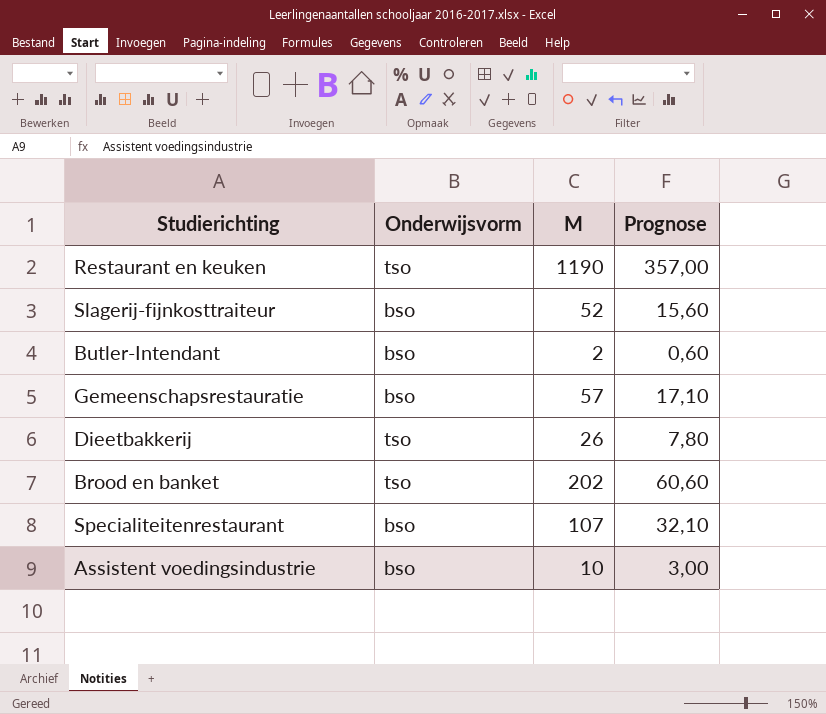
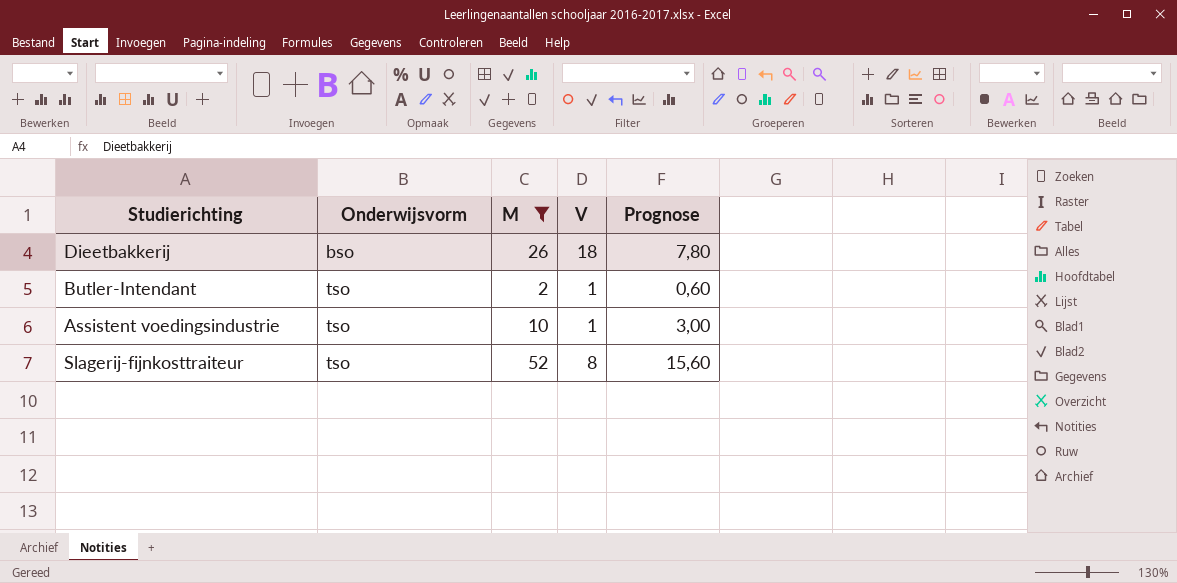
filter: none -> M <= 52
row order: none -> Onderwijsvorm ascending
column V | position: none -> 4
Dieetbakkerij | Onderwijsvorm: tso -> bso
Butler-Intendant | Onderwijsvorm: bso -> tso
Assistent voedingsindustrie | Onderwijsvorm: bso -> tso
Slagerij-fijnkosttraiteur | Onderwijsvorm: bso -> tso

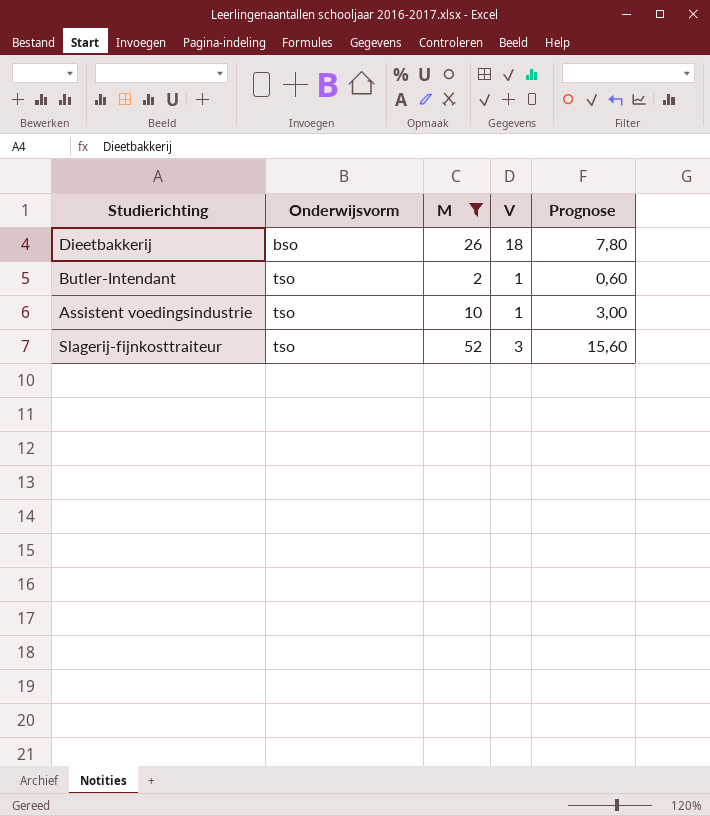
Slagerij-fijnkosttraiteur | V: 8 -> 3

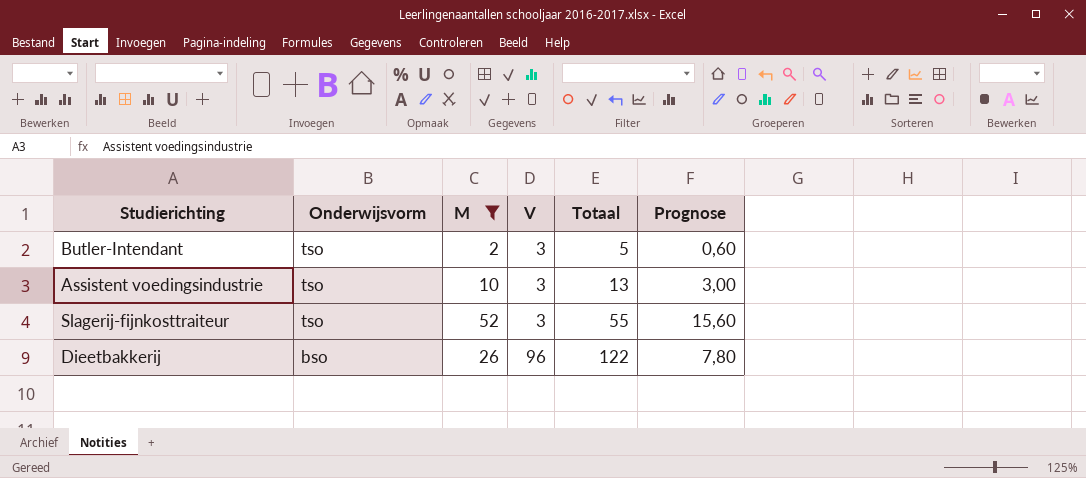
row order: Onderwijsvorm ascending -> Onderwijsvorm descending
column Totaal | formula: none -> [M] + [V]
Butler-Intendant | V: 1 -> 3
Assistent voedingsindustrie | V: 1 -> 3
Dieetbakkerij | V: 18 -> 96

